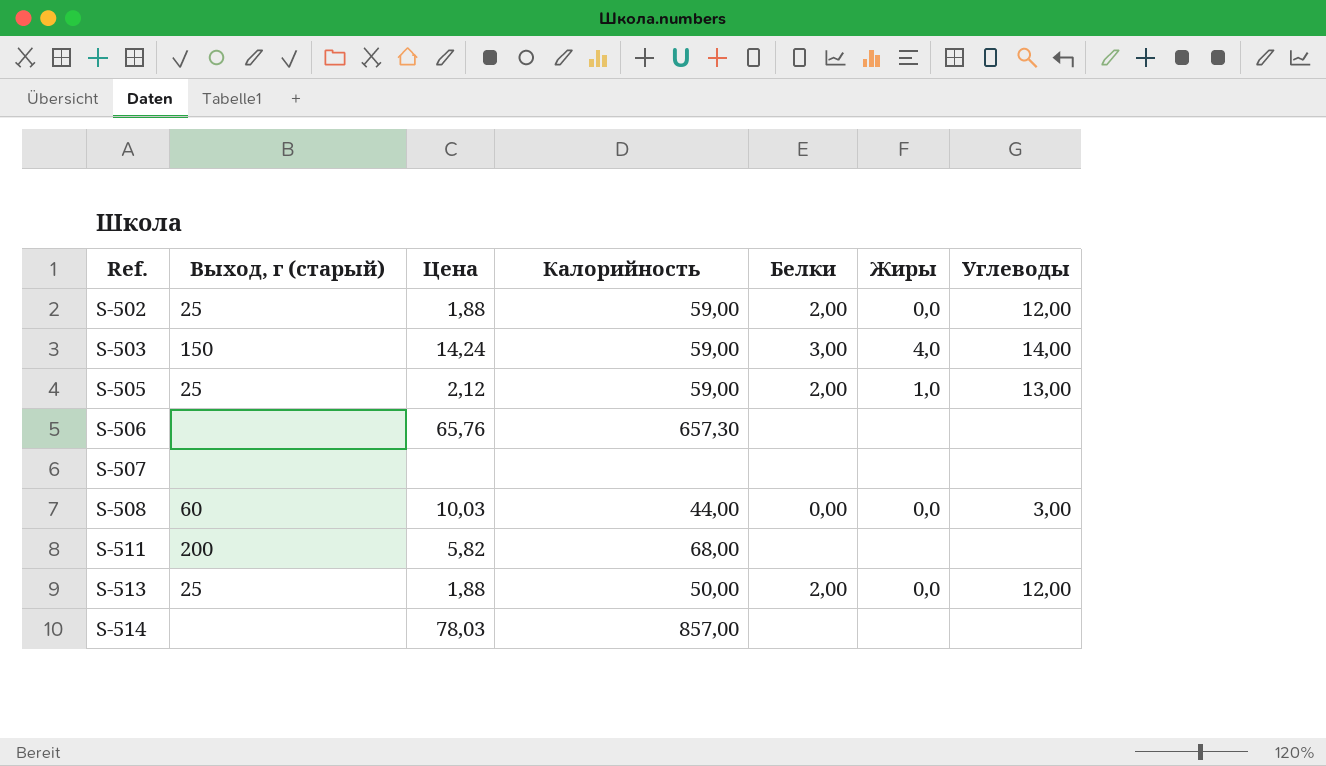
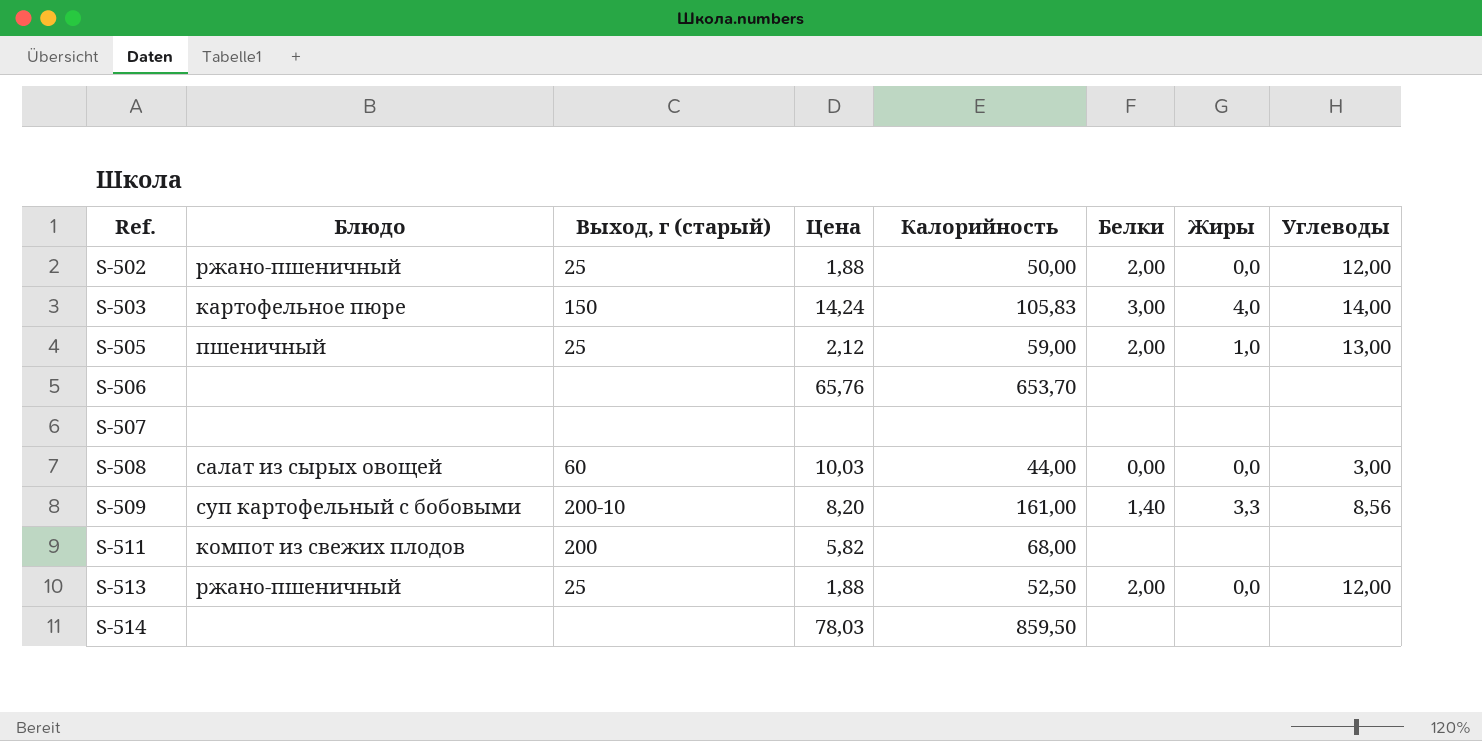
column Блюдо | position: none -> 2
S-502 | Калорийность: 59,00 -> 50,00
S-503 | Калорийность: 59,00 -> 105,83
S-506 | Калорийность: 657,30 -> 653,70
row S-509: none -> суп картофельный с бобовыми | 200-10 | 8,20 | 161,00 | 1,40 | 3,3 | 8,56
S-513 | Калорийность: 50,00 -> 52,50
S-514 | Калорийность: 857,00 -> 859,50

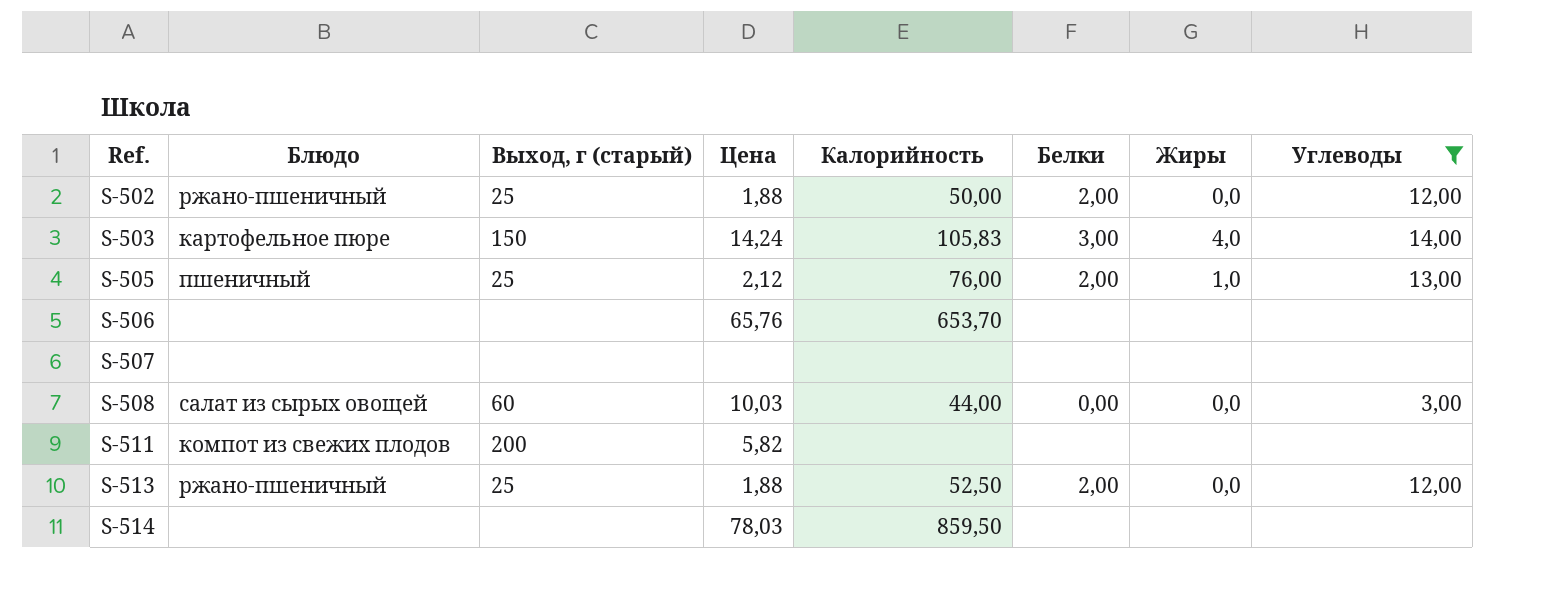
filter: none -> Углеводы != 8,56
S-505 | Калорийность: 59,00 -> 76,00
S-511 | Калорийность: 68,00 -> none

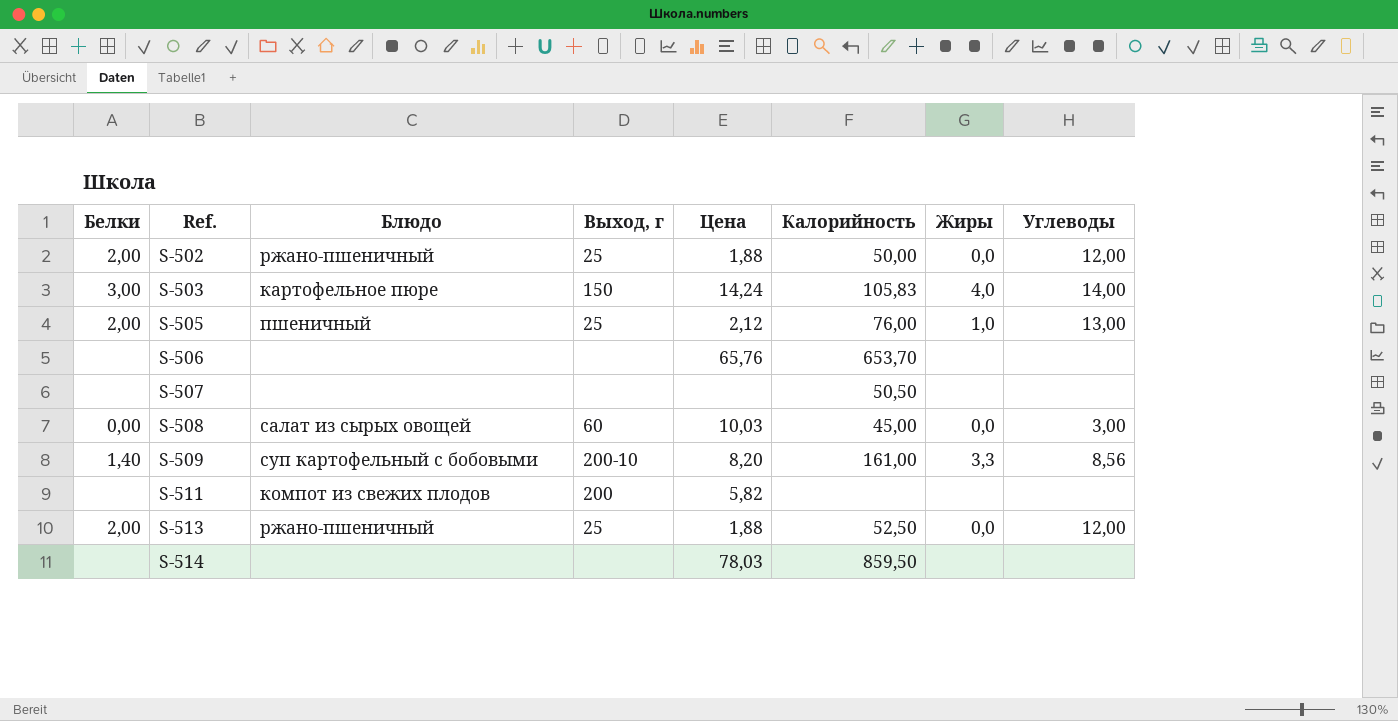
filter: Углеводы != 8,56 -> none
column Белки | position: 6 -> 1
column name: Выход, г (старый) -> Выход, г
S-507 | Калорийность: none -> 50,50
S-508 | Калорийность: 44,00 -> 45,00

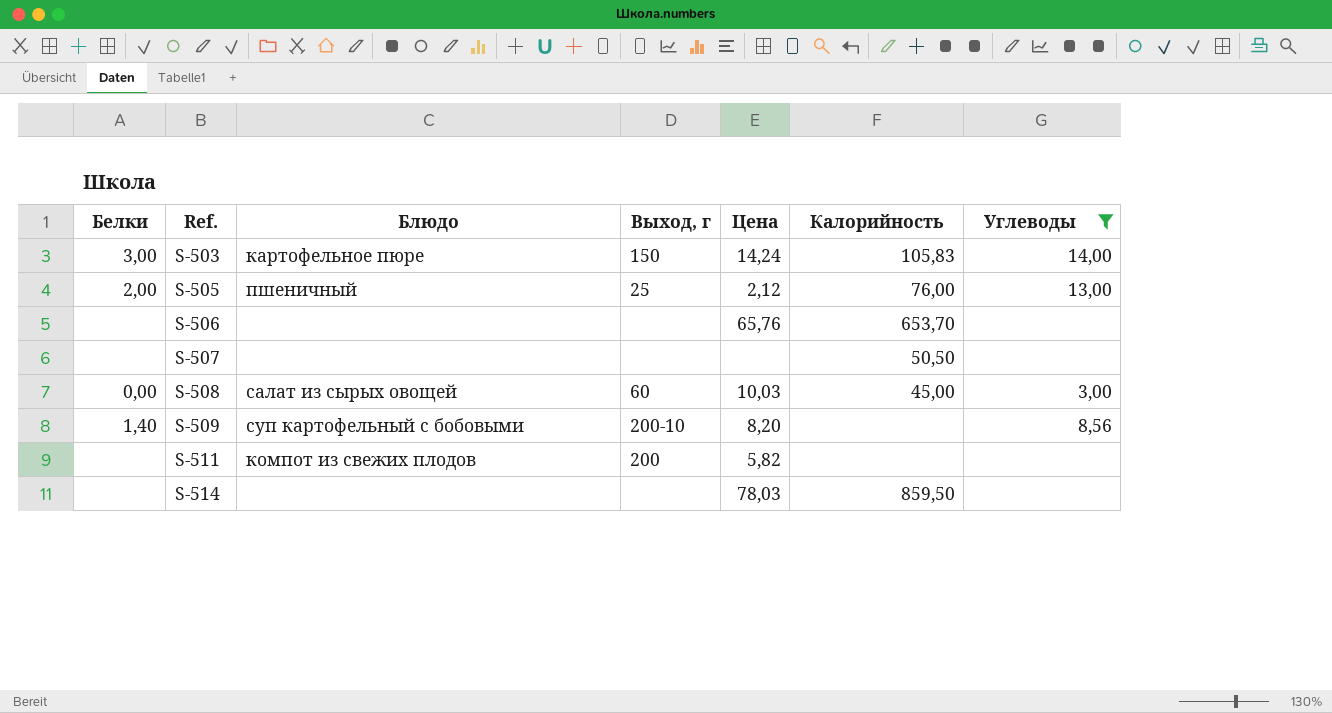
filter: none -> Углеводы != 12,00
column Жиры | position: 7 -> none
S-509 | Калорийность: 161,00 -> none

